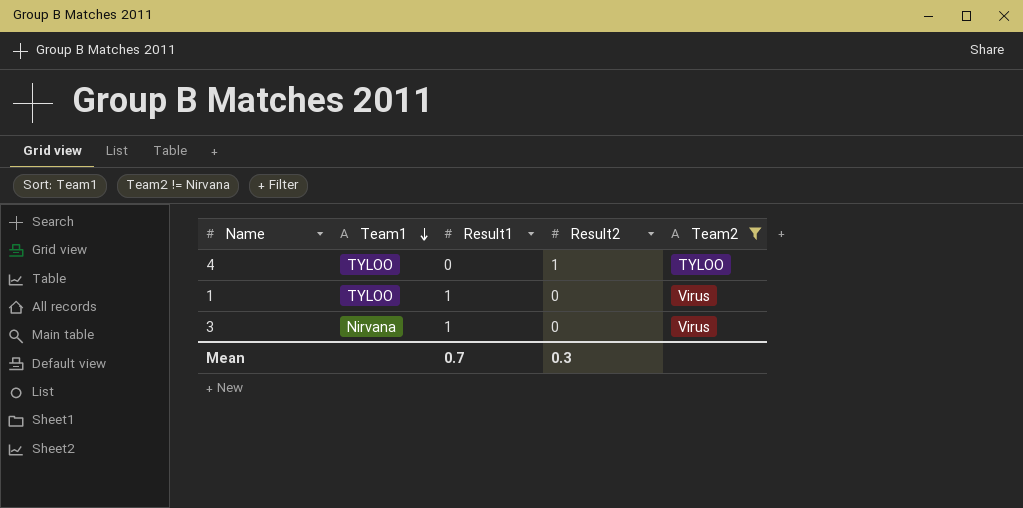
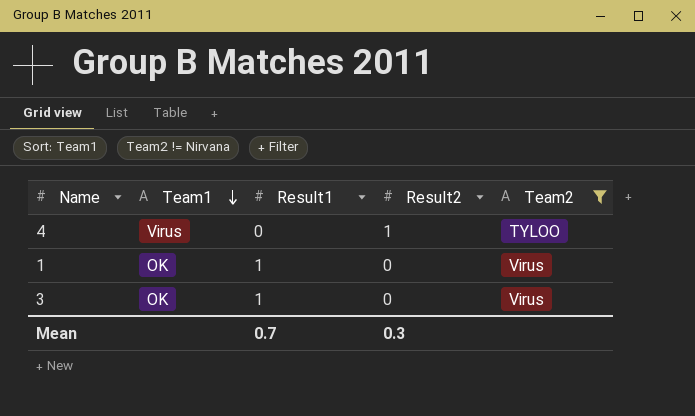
4 | Team1: TYLOO -> Virus
1 | Team1: TYLOO -> OK
3 | Team1: Nirvana -> OK

